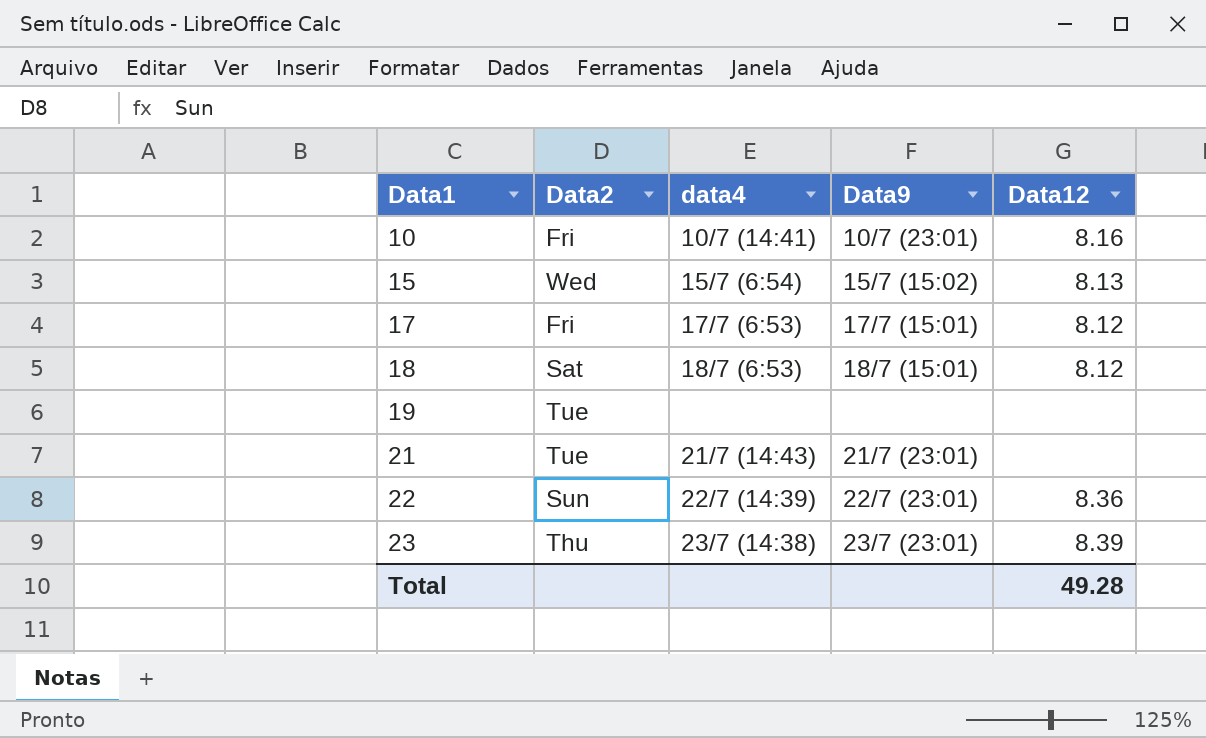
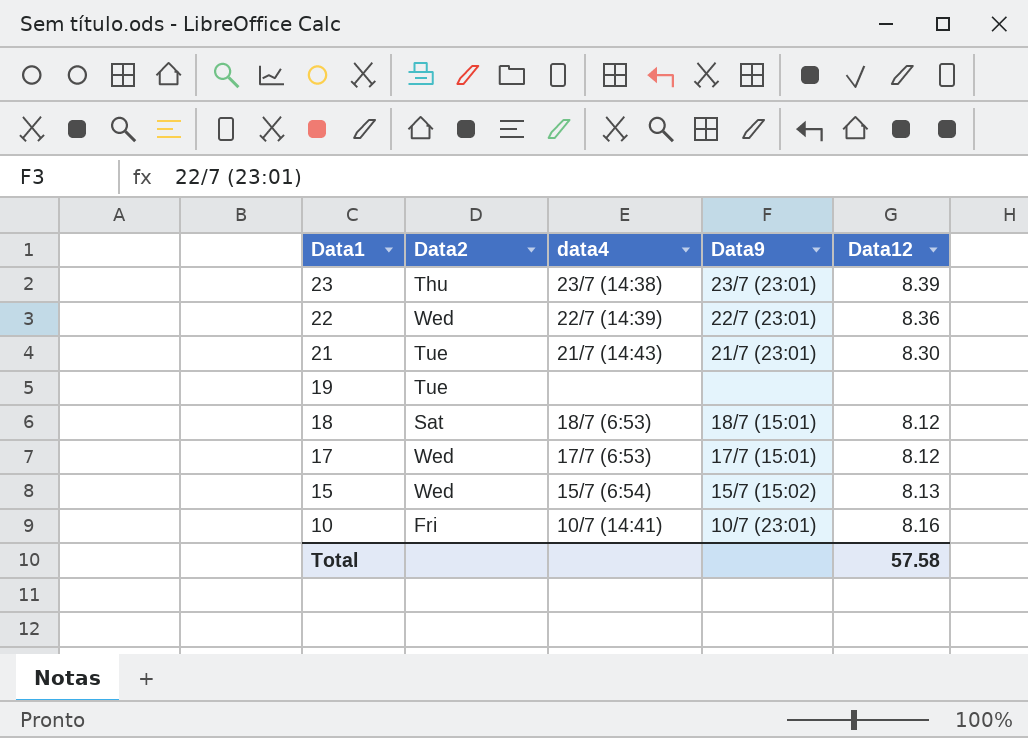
row order: Data1 ascending -> Data1 descending
22 | Data2: Sun -> Wed
21 | Data12: none -> 8.30
17 | Data2: Fri -> Wed
Total | Data12: 49.28 -> 57.58

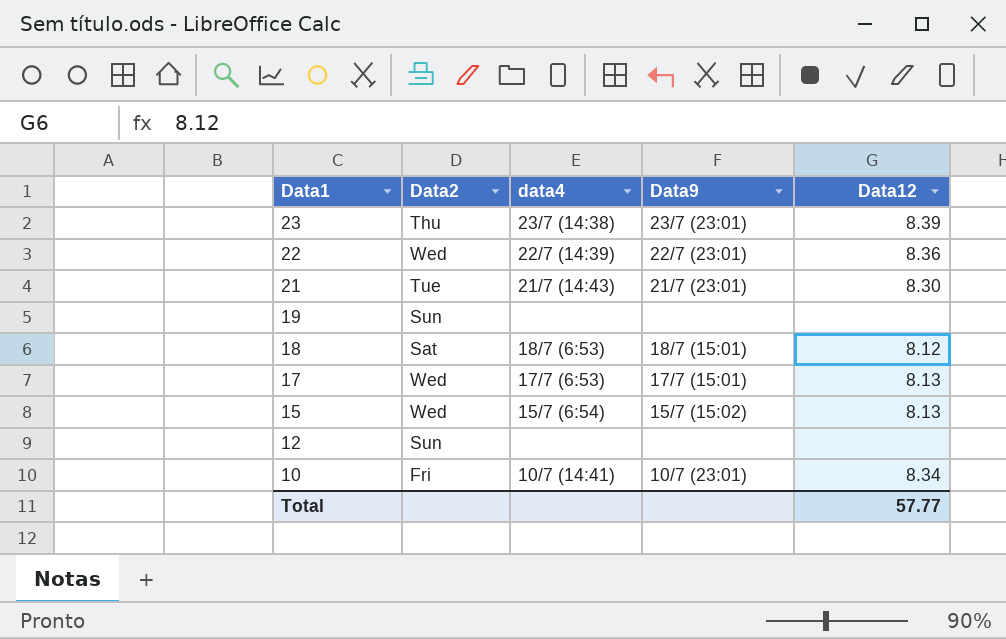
19 | Data2: Tue -> Sun
17 | Data12: 8.12 -> 8.13
row 12: none -> Sun | none | none | none
10 | Data12: 8.16 -> 8.34
Total | Data12: 57.58 -> 57.77

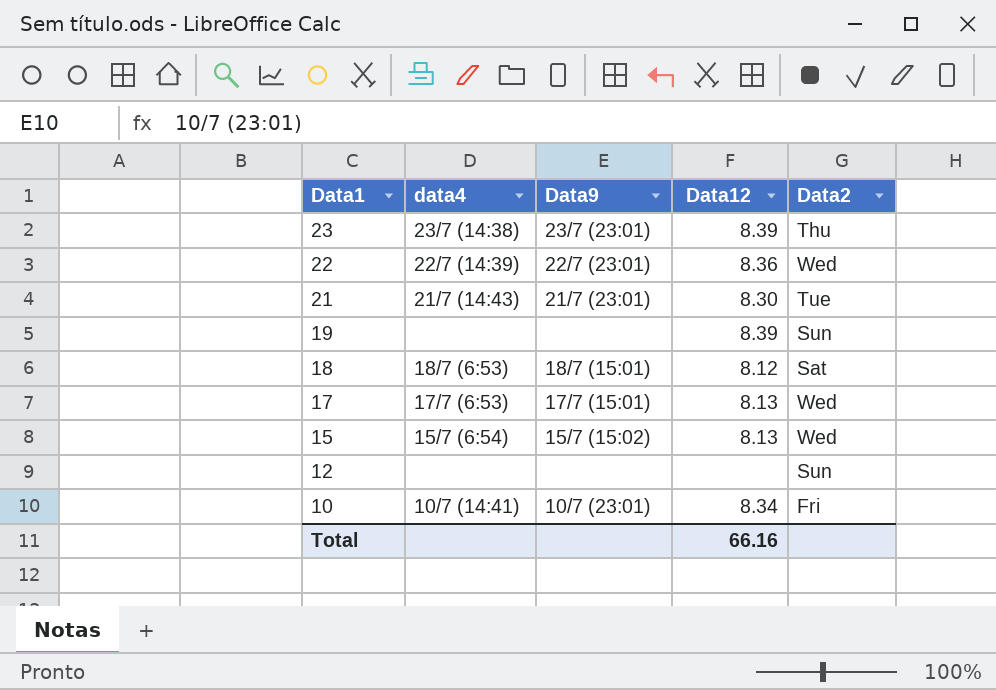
column Data2 | position: 2 -> 5
19 | Data12: none -> 8.39
Total | Data12: 57.77 -> 66.16

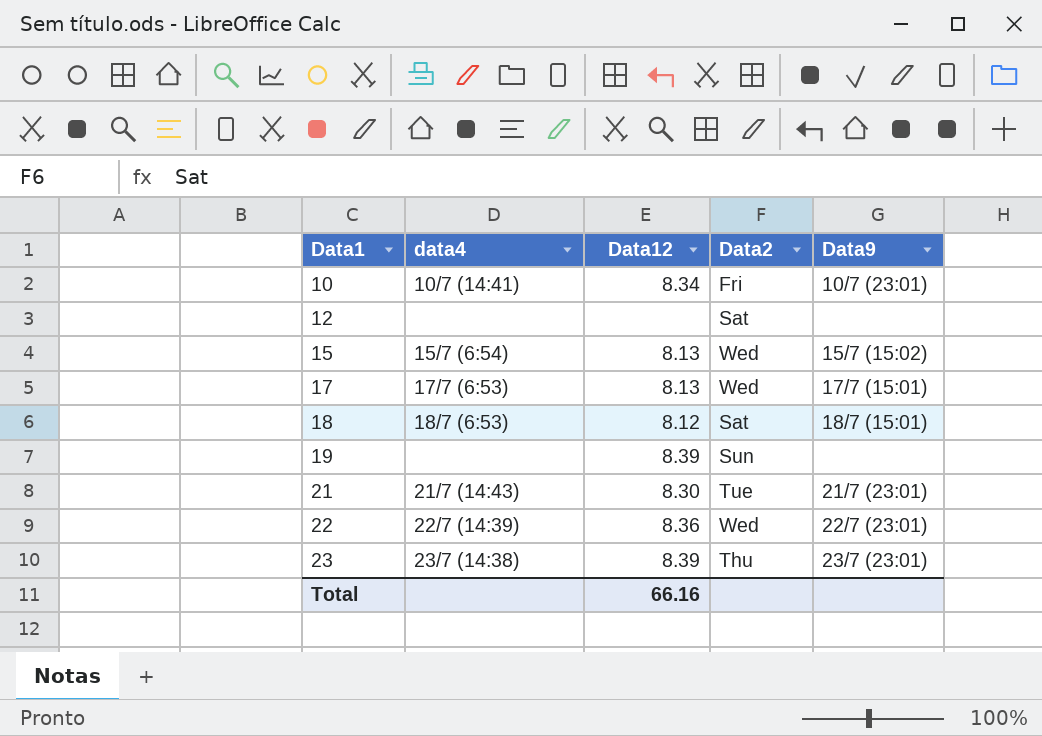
row order: Data1 descending -> Data1 ascending
column Data9 | position: 3 -> 5
12 | Data2: Sun -> Sat

